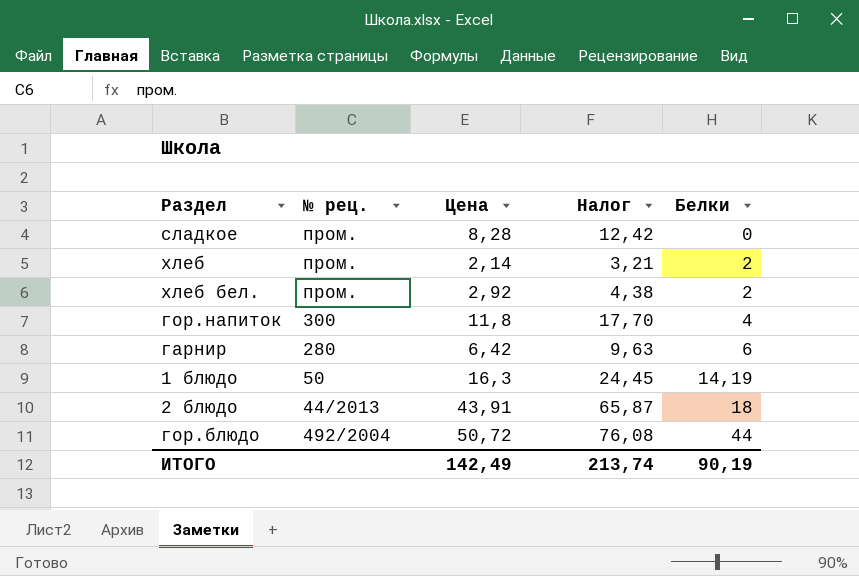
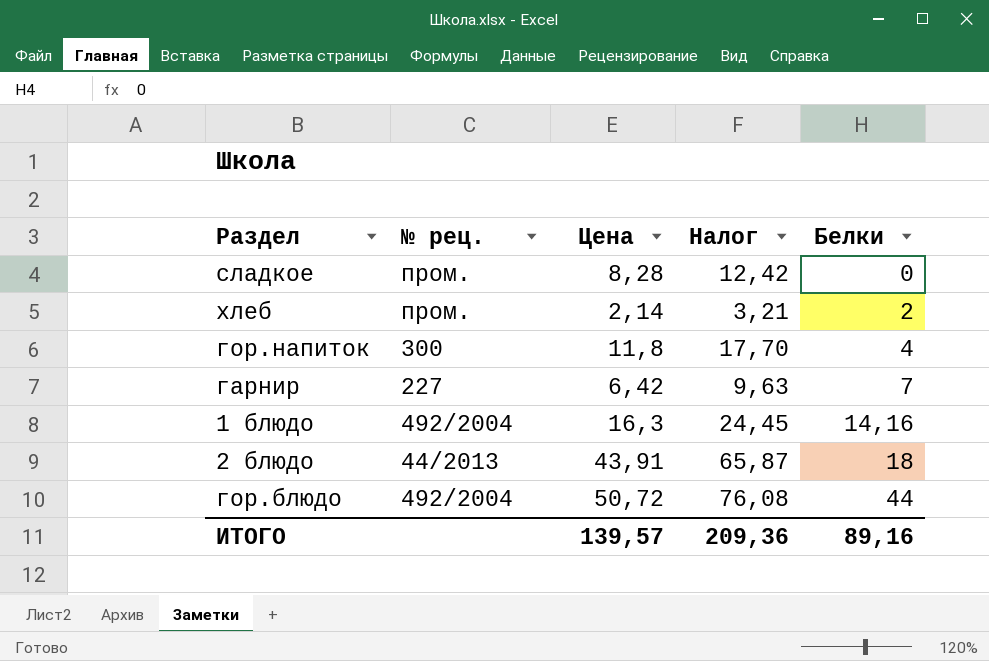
row хлеб бел.: пром. | 2,92 | 4,38 | 2 -> none
гарнир | № рец.: 280 -> 227
гарнир | Белки: 6 -> 7
1 блюдо | № рец.: 50 -> 492/2004
1 блюдо | Белки: 14,19 -> 14,16
ИТОГО | Цена: 142,49 -> 139,57
ИТОГО | Налог: 213,74 -> 209,36
ИТОГО | Белки: 90,19 -> 89,16

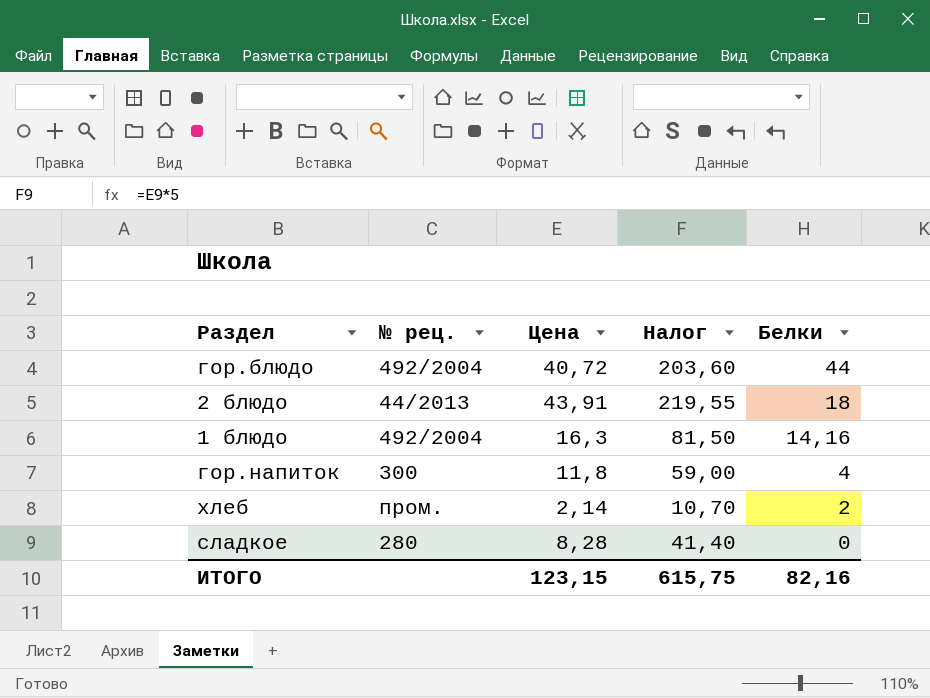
row order: Белки ascending -> Белки descending
column Налог | formula: [Цена] * 1,5 -> [Цена] * 5
row гарнир: 227 | 6,42 | 9,63 | 7 -> none
гор.блюдо | Цена: 50,72 -> 40,72
сладкое | № рец.: пром. -> 280
ИТОГО | Цена: 139,57 -> 123,15
ИТОГО | Налог: 209,36 -> 615,75
ИТОГО | Белки: 89,16 -> 82,16

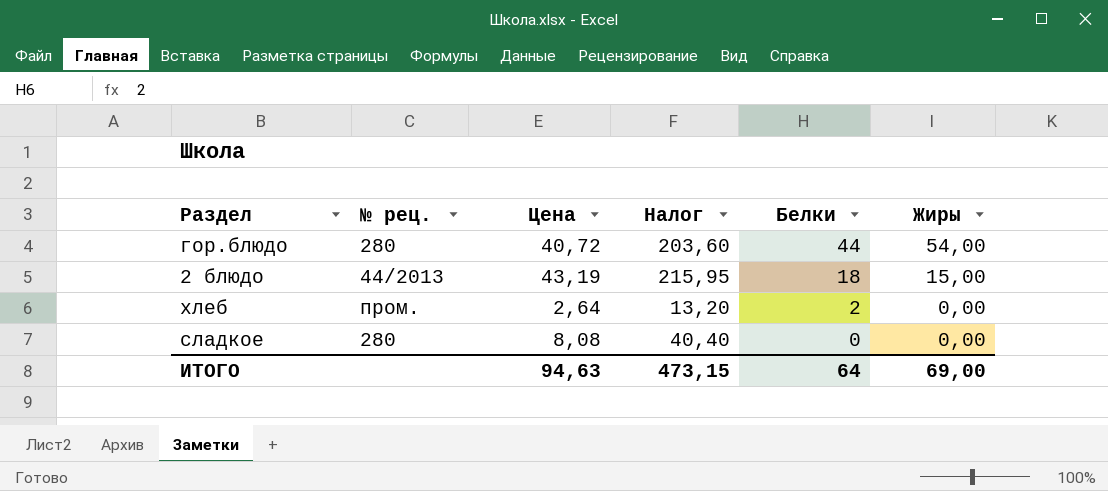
column Жиры | position: none -> 6
row 1 блюдо: 492/2004 | 16,3 | 81,50 | 14,16 -> none
row гор.напиток: 300 | 11,8 | 59,00 | 4 -> none
гор.блюдо | № рец.: 492/2004 -> 280
2 блюдо | Цена: 43,91 -> 43,19
2 блюдо | Налог: 219,55 -> 215,95
хлеб | Цена: 2,14 -> 2,64
хлеб | Налог: 10,70 -> 13,20
сладкое | Цена: 8,28 -> 8,08
сладкое | Налог: 41,40 -> 40,40
ИТОГО | Цена: 123,15 -> 94,63
ИТОГО | Налог: 615,75 -> 473,15
ИТОГО | Белки: 82,16 -> 64

